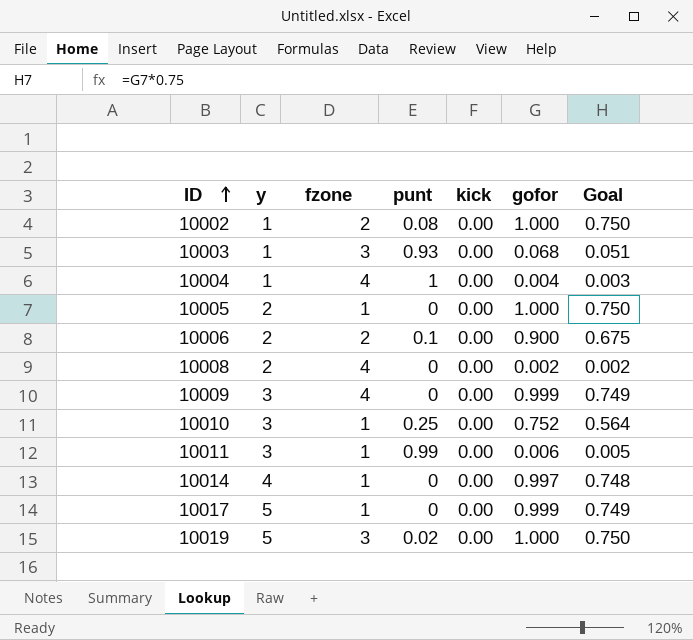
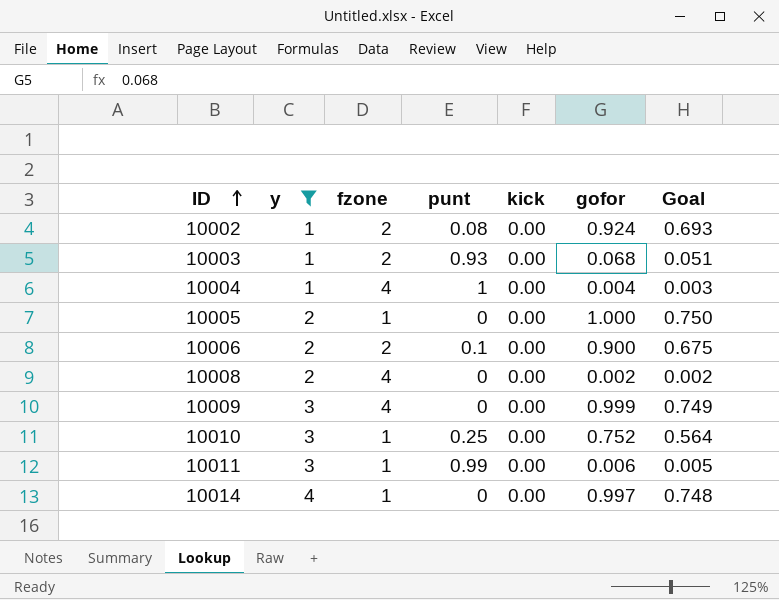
filter: none -> y != 5
10002 | gofor: 1.000 -> 0.924
10002 | Goal: 0.750 -> 0.693
10003 | fzone: 3 -> 2

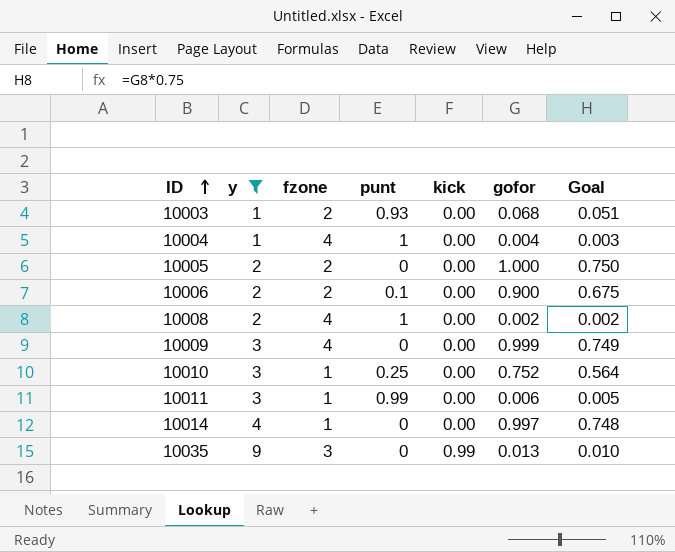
row 10002: 1 | 2 | 0.08 | 0.00 | 0.924 | 0.693 -> none
10005 | fzone: 1 -> 2
10008 | punt: 0 -> 1
row 10035: none -> 9 | 3 | 0 | 0.99 | 0.013 | 0.010

